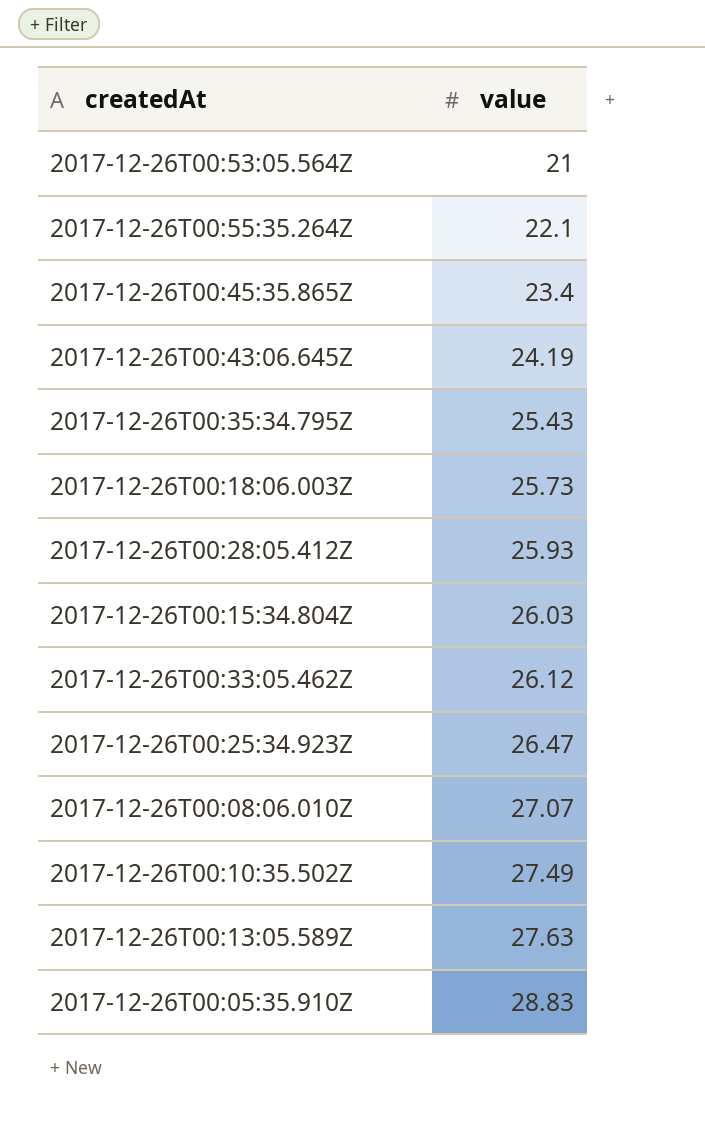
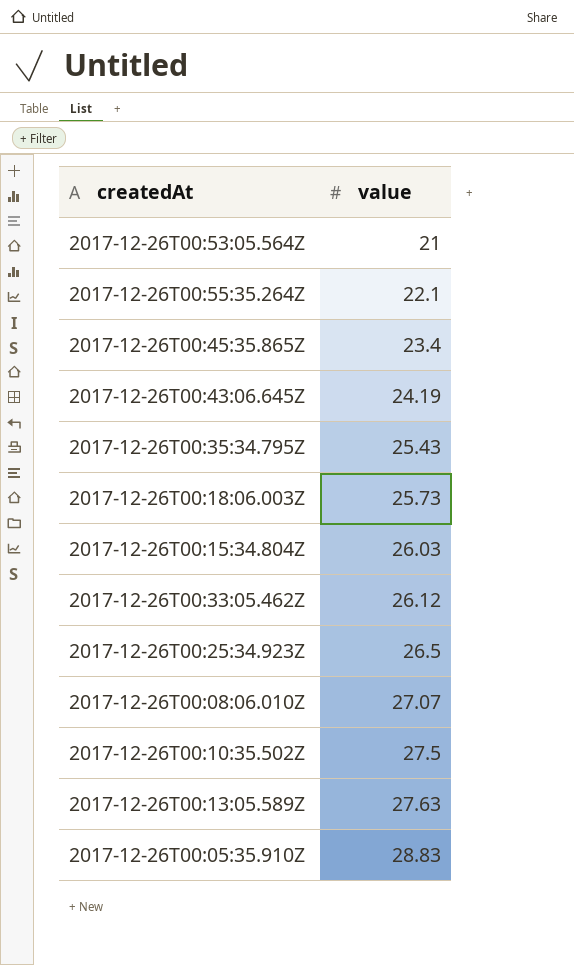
row 2017-12-26T00:28:05.412Z: 25.93 -> none
2017-12-26T00:25:34.923Z | value: 26.47 -> 26.5
2017-12-26T00:10:35.502Z | value: 27.49 -> 27.5

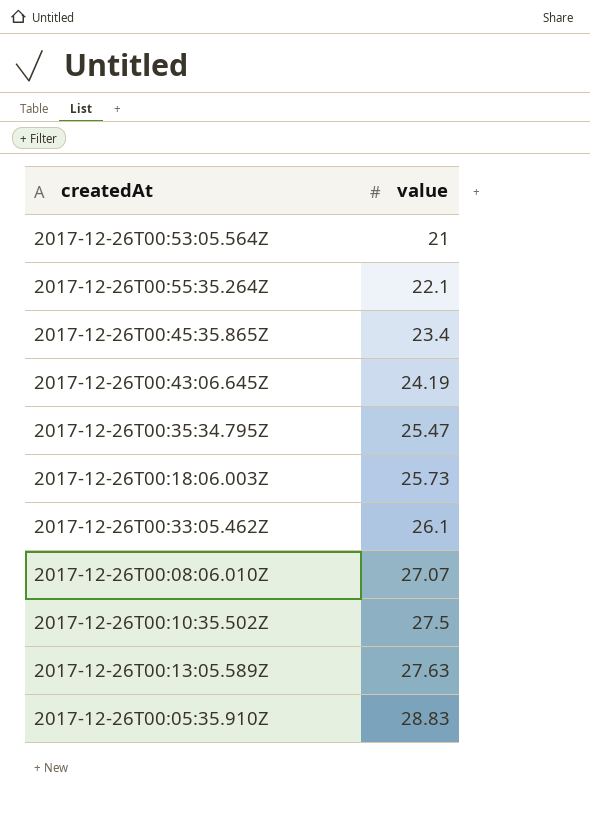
row 2017-12-26T00:15:34.804Z: 26.03 -> none
row 2017-12-26T00:25:34.923Z: 26.5 -> none
2017-12-26T00:35:34.795Z | value: 25.43 -> 25.47
2017-12-26T00:33:05.462Z | value: 26.12 -> 26.1

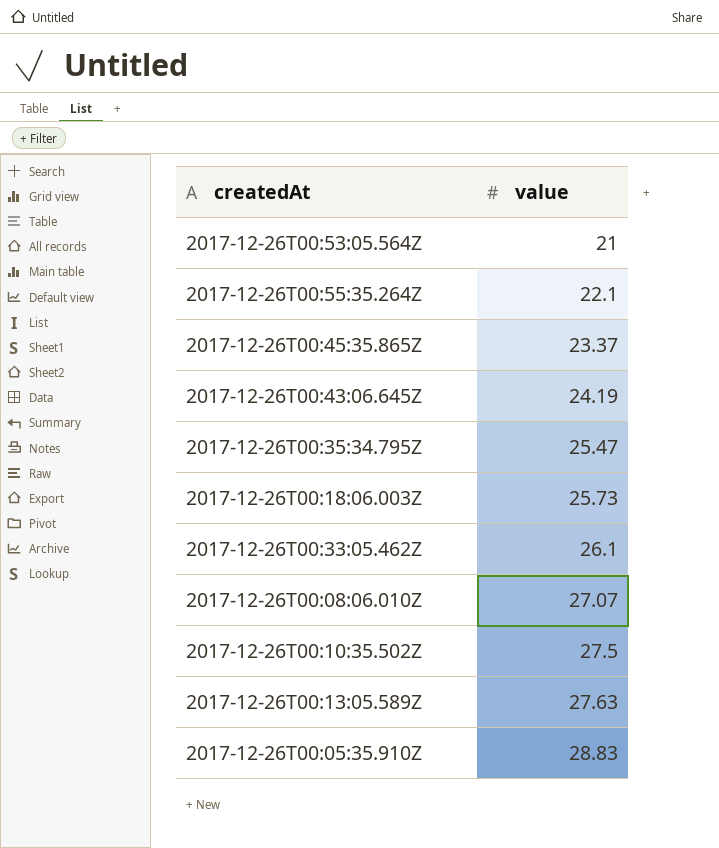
2017-12-26T00:45:35.865Z | value: 23.4 -> 23.37

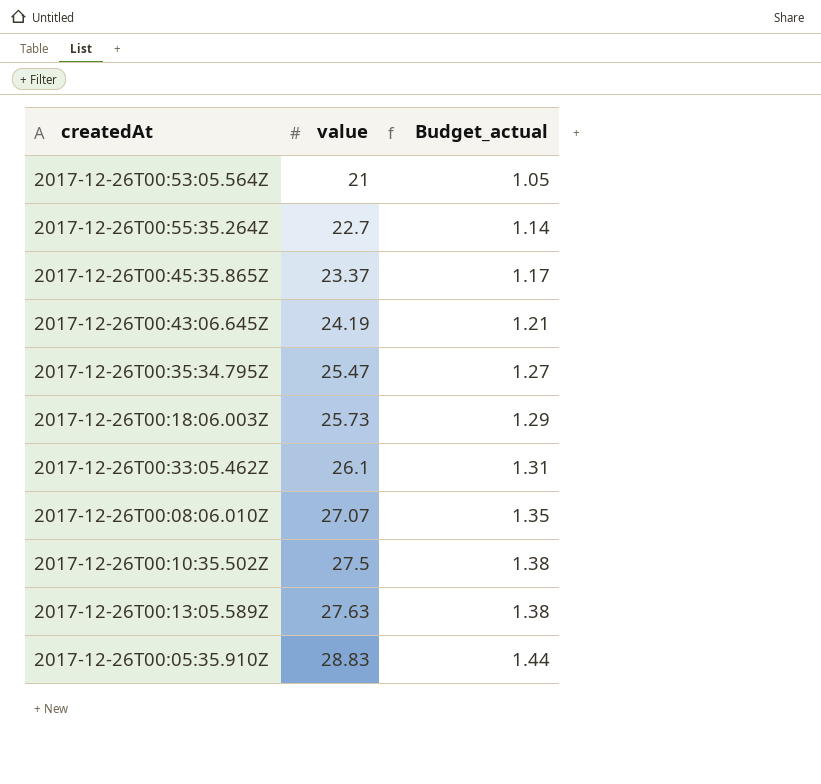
column Budget_actual | formula: none -> [value] * 0.05
2017-12-26T00:55:35.264Z | value: 22.1 -> 22.7

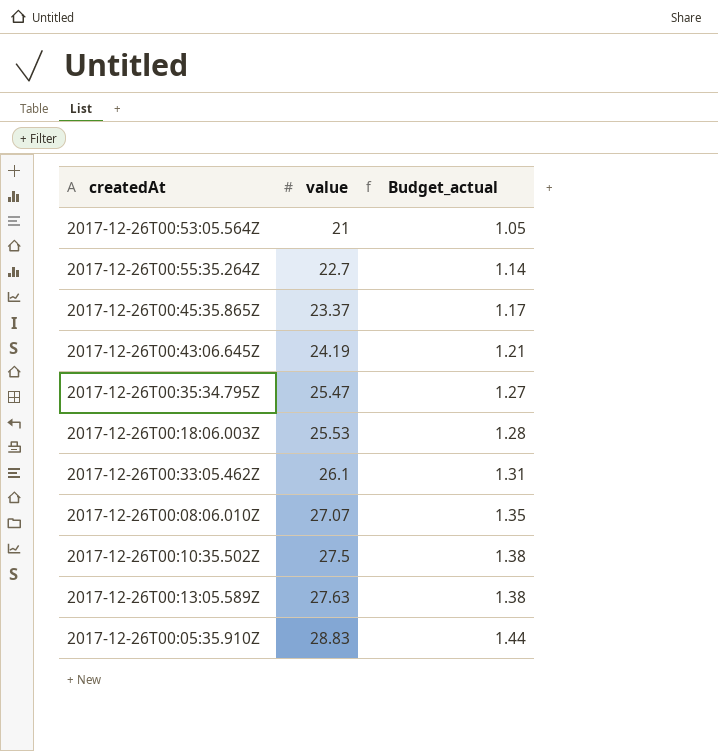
2017-12-26T00:18:06.003Z | value: 25.73 -> 25.53
2017-12-26T00:18:06.003Z | Budget_actual: 1.29 -> 1.28

